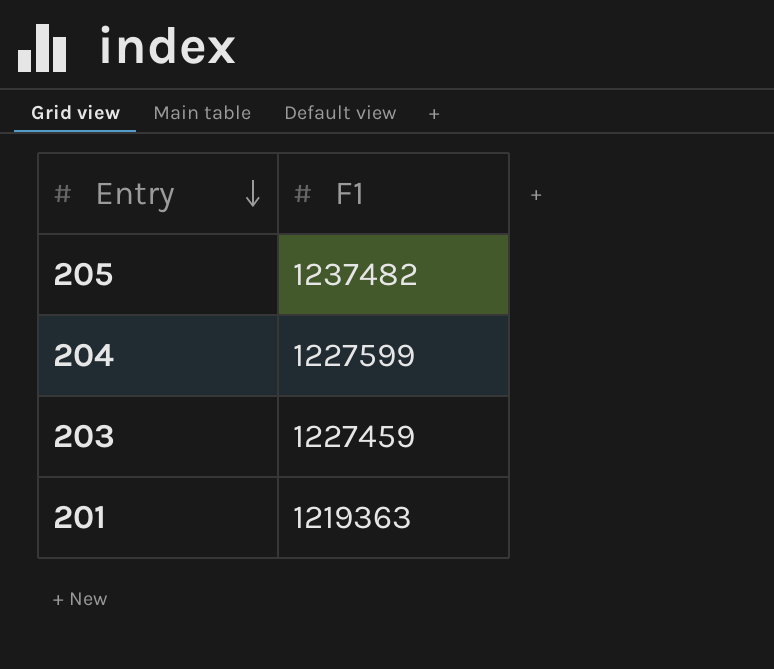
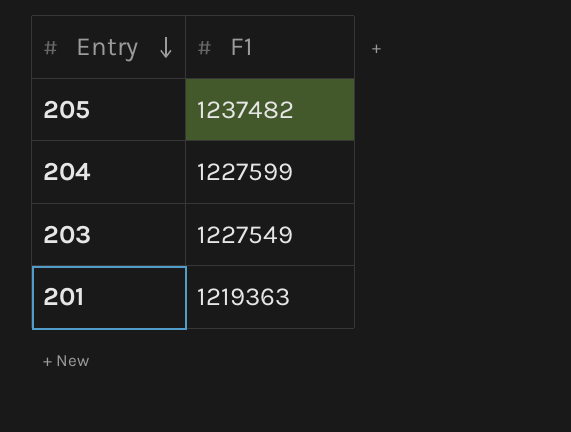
203 | F1: 1227459 -> 1227549

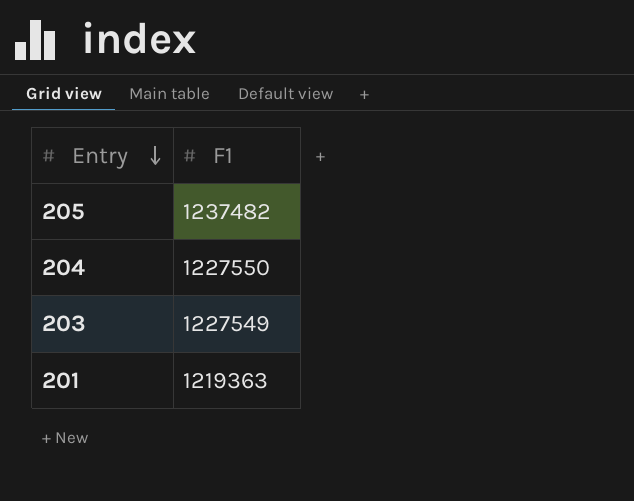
204 | F1: 1227599 -> 1227550

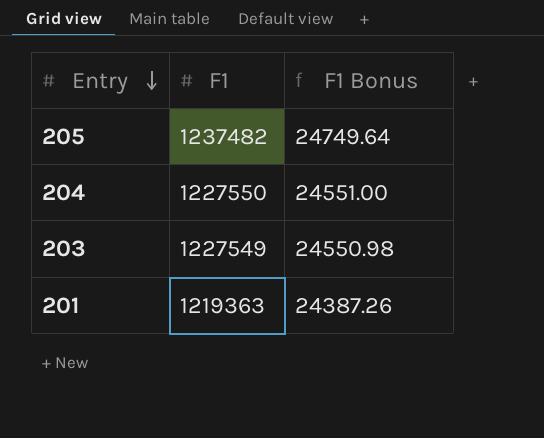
column F1 Bonus | formula: none -> [F1] * 0.02

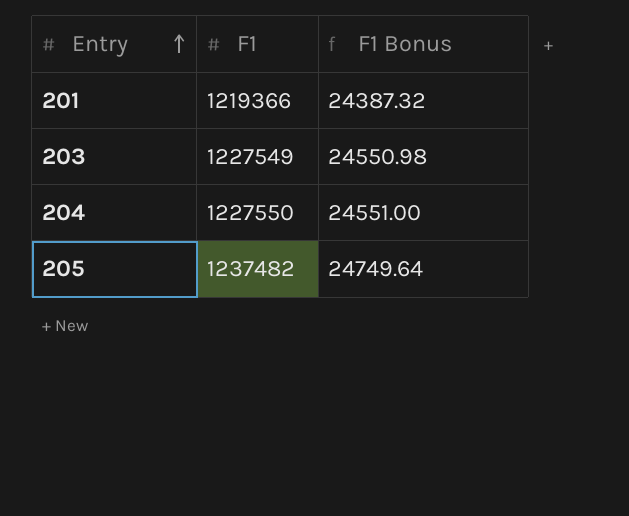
row order: Entry descending -> Entry ascending
201 | F1: 1219363 -> 1219366
201 | F1 Bonus: 24387.26 -> 24387.32

